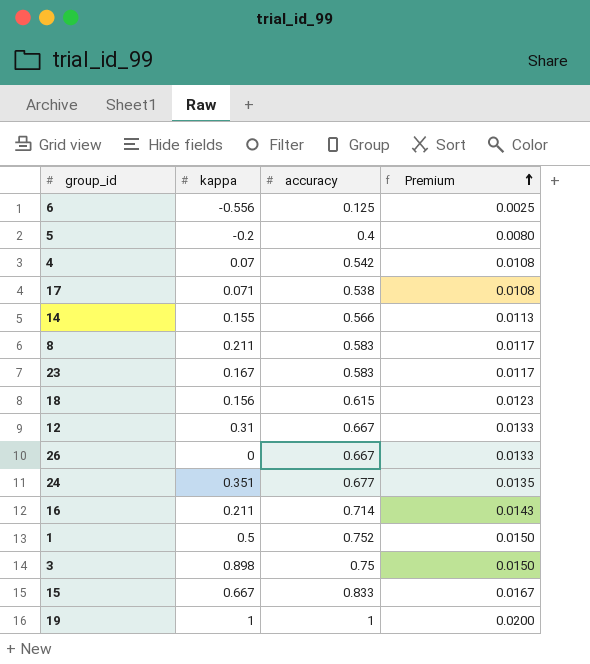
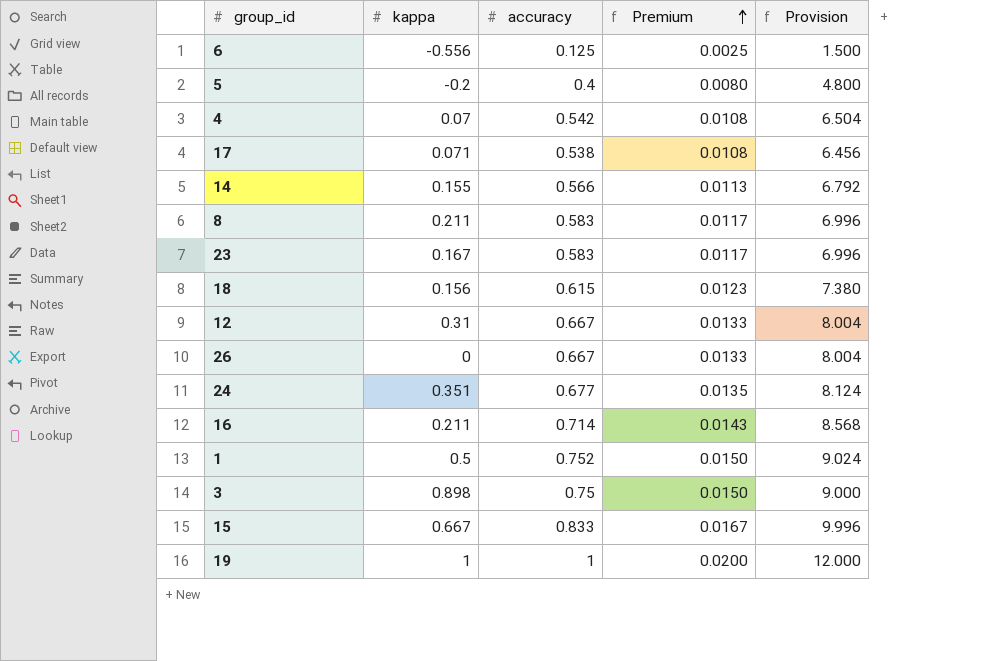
column Provision | formula: none -> [accuracy] * 12

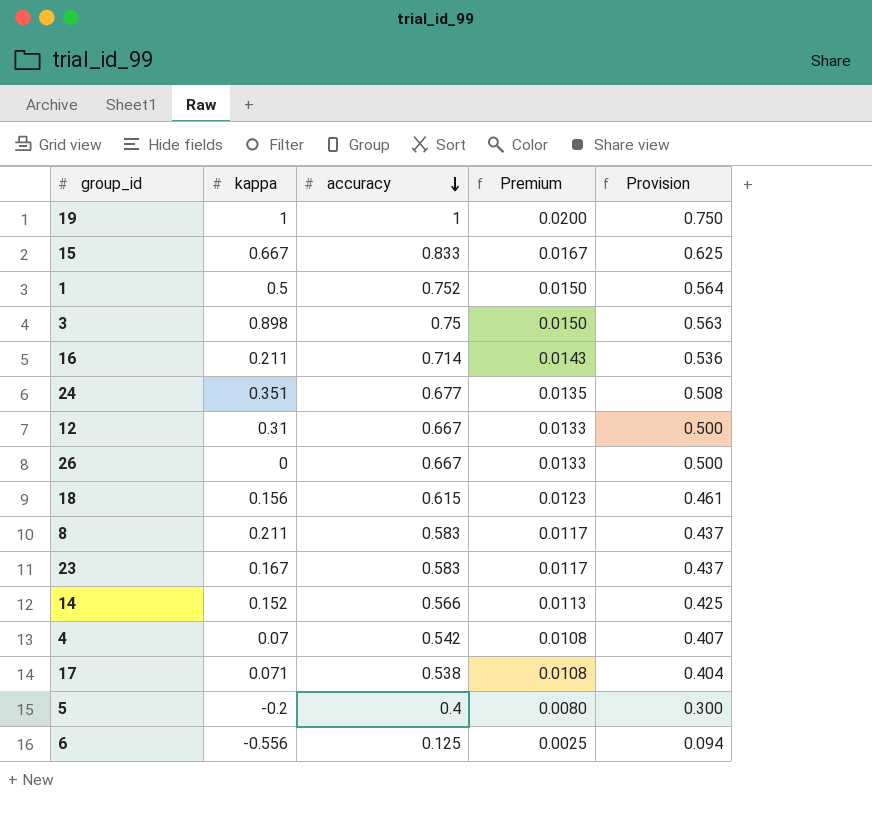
row order: Premium ascending -> accuracy descending
column Provision | formula: [accuracy] * 12 -> [accuracy] * 0.75
14 | kappa: 0.155 -> 0.152

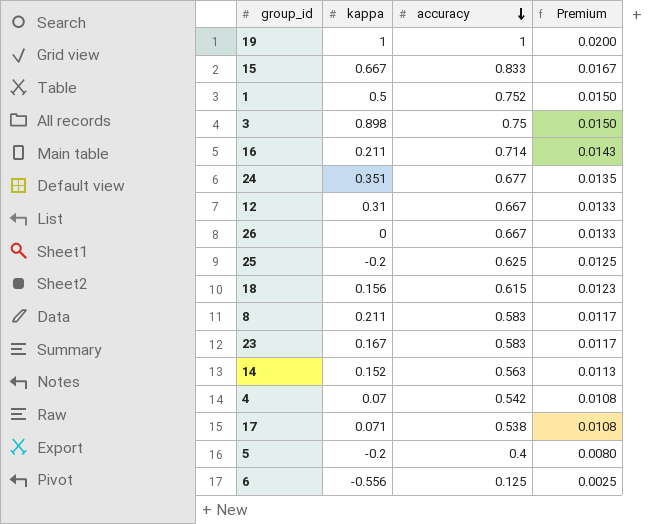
column Provision | formula: [accuracy] * 0.75 -> none
row 25: none -> -0.2 | 0.625 | 0.0125
14 | accuracy: 0.566 -> 0.563

